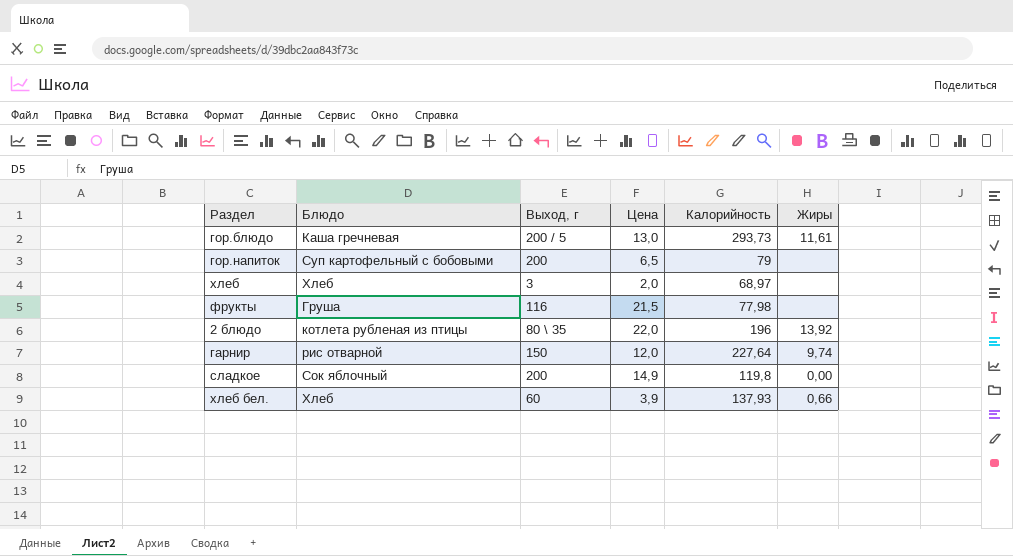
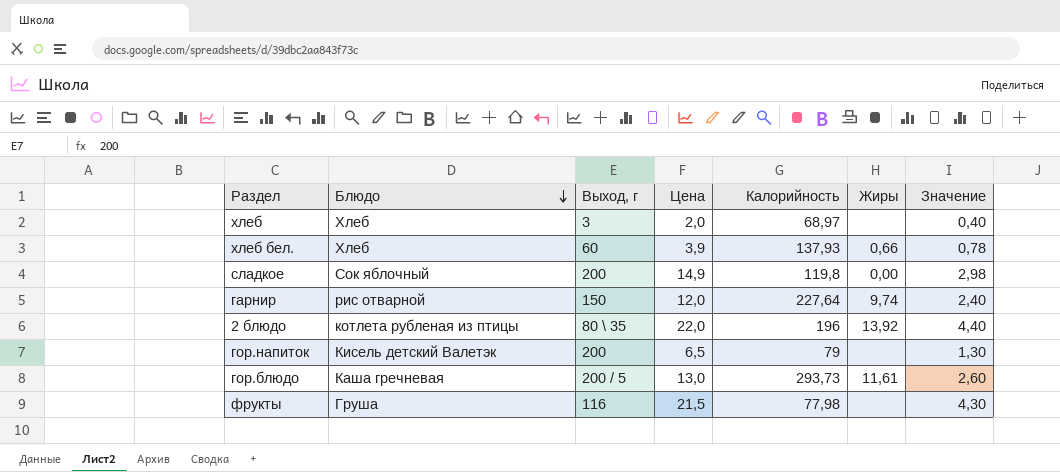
row order: none -> Блюдо descending
column Значение | formula: none -> [Цена] * 0,2
гор.напиток | Блюдо: Суп картофельный с бобовыми -> Кисель детский Валетэк

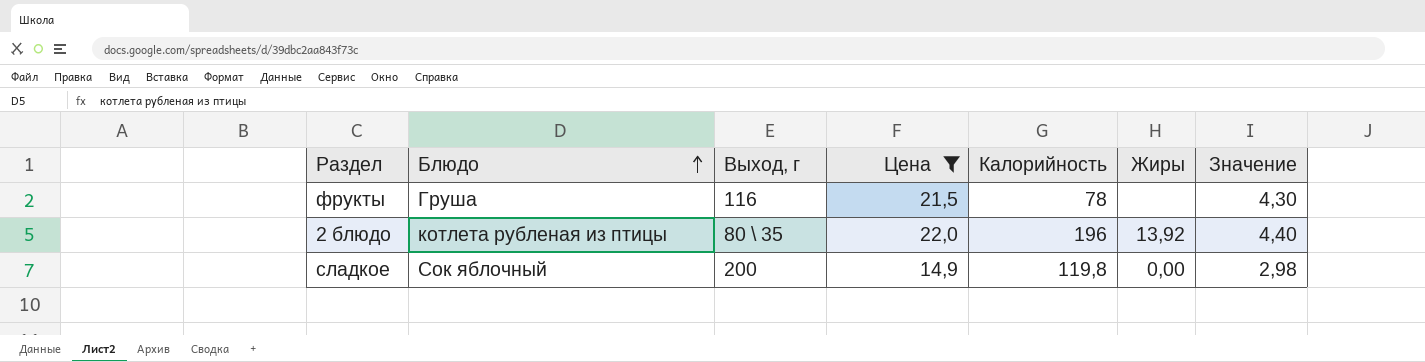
filter: none -> Цена >= 14,9
row order: Блюдо descending -> Блюдо ascending
фрукты | Калорийность: 77,98 -> 78

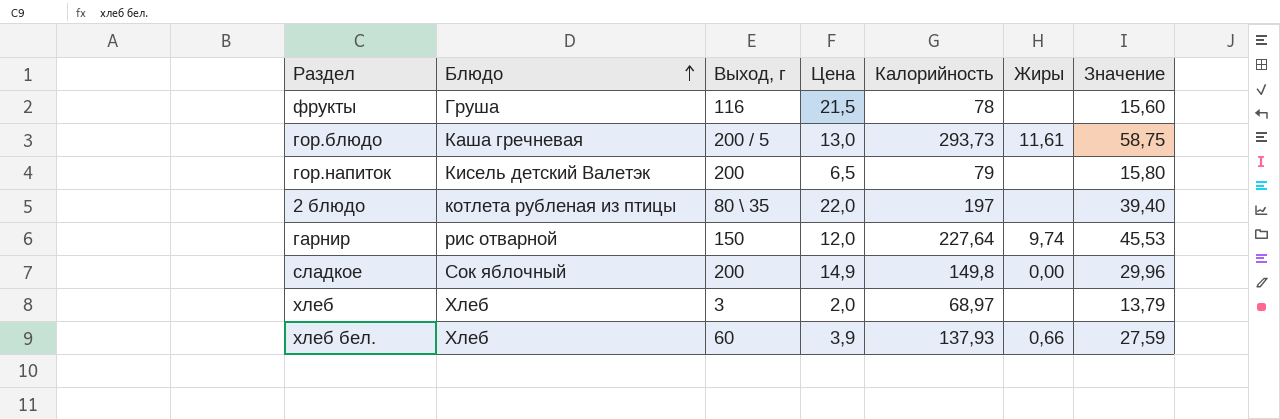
filter: Цена >= 14,9 -> none
column Значение | formula: [Цена] * 0,2 -> [Калорийность] * 0,2
2 блюдо | Калорийность: 196 -> 197
2 блюдо | Жиры: 13,92 -> none
сладкое | Калорийность: 119,8 -> 149,8

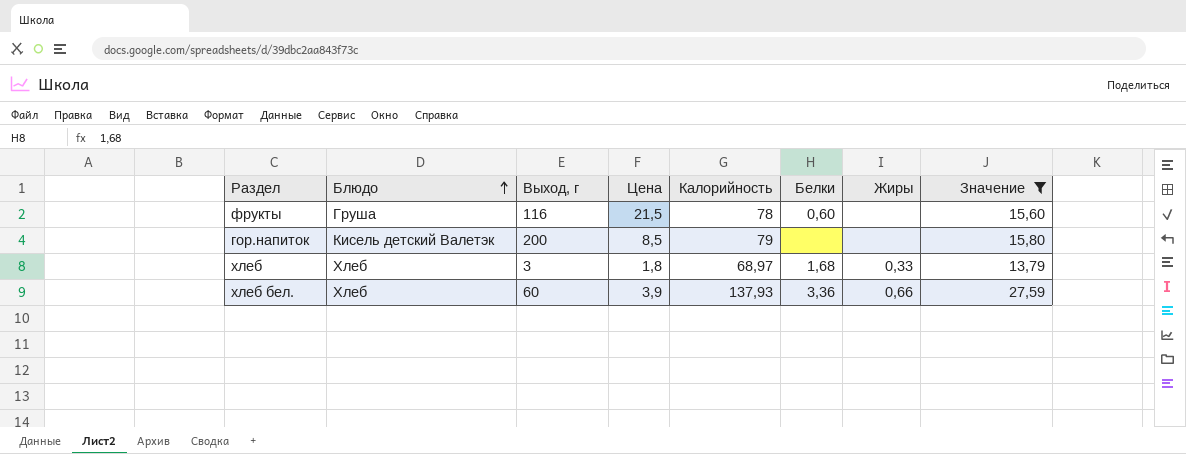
filter: none -> Значение <= 27,59
column Белки | position: none -> 6
гор.напиток | Цена: 6,5 -> 8,5
хлеб | Цена: 2,0 -> 1,8
хлеб | Жиры: none -> 0,33

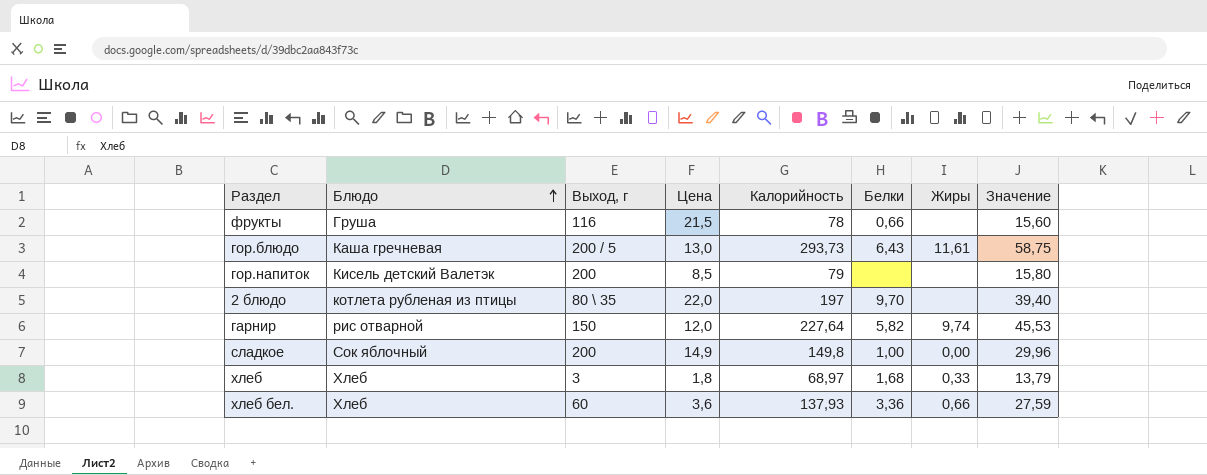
filter: Значение <= 27,59 -> none
фрукты | Белки: 0,60 -> 0,66
хлеб бел. | Цена: 3,9 -> 3,6

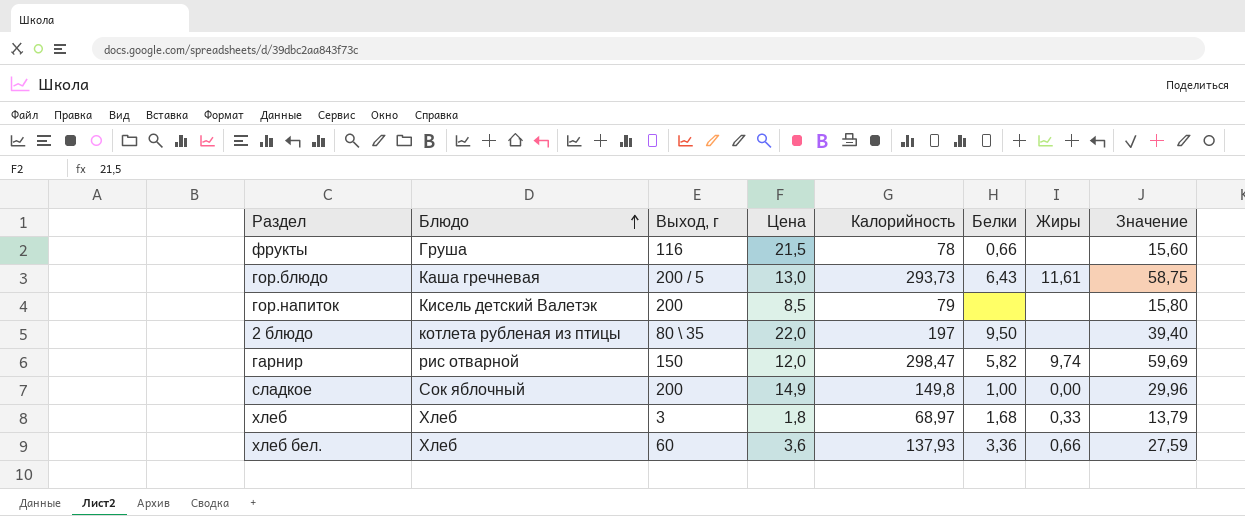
2 блюдо | Белки: 9,70 -> 9,50
гарнир | Калорийность: 227,64 -> 298,47
гарнир | Значение: 45,53 -> 59,69

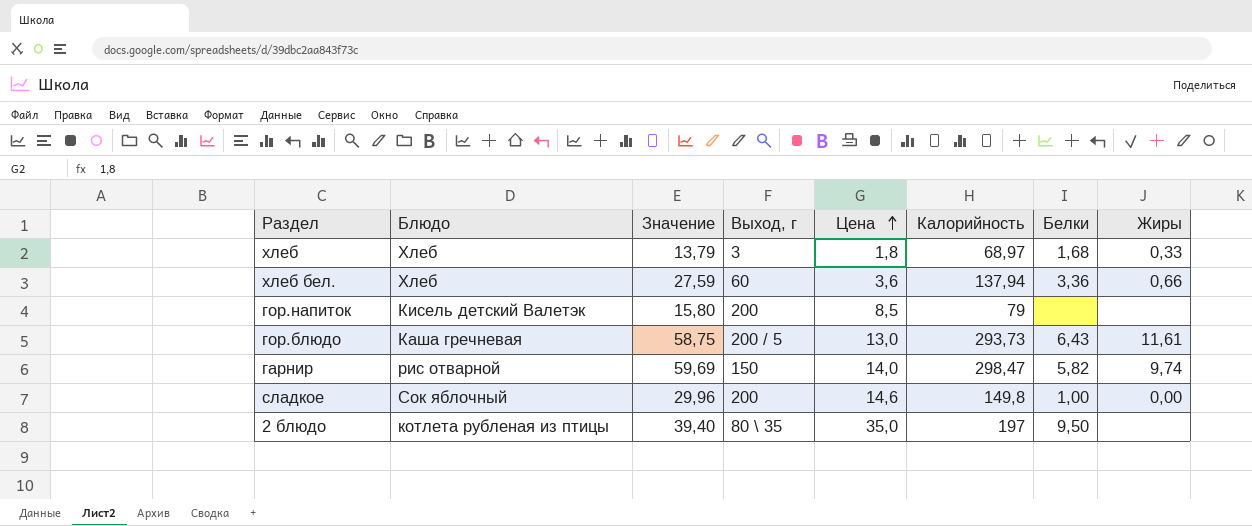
row order: Блюдо ascending -> Цена ascending
column Значение | position: 8 -> 3
row фрукты: Груша | 116 | 21,5 | 78 | 0,66 | none | 15,60 -> none
хлеб бел. | Калорийность: 137,93 -> 137,94
гарнир | Цена: 12,0 -> 14,0
сладкое | Цена: 14,9 -> 14,6
2 блюдо | Цена: 22,0 -> 35,0

